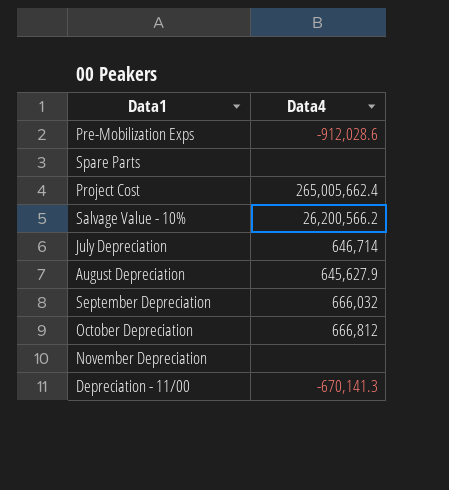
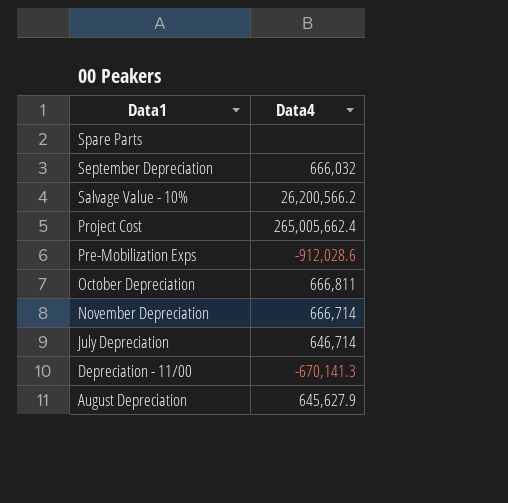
row order: none -> Data1 descending
October Depreciation | Data4: 666,812 -> 666,811
November Depreciation | Data4: none -> 666,714

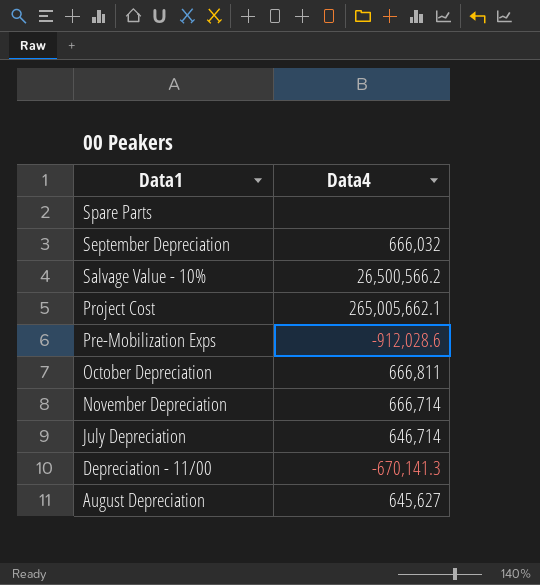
Salvage Value - 10% | Data4: 26,200,566.2 -> 26,500,566.2
Project Cost | Data4: 265,005,662.4 -> 265,005,662.1
August Depreciation | Data4: 645,627.9 -> 645,627

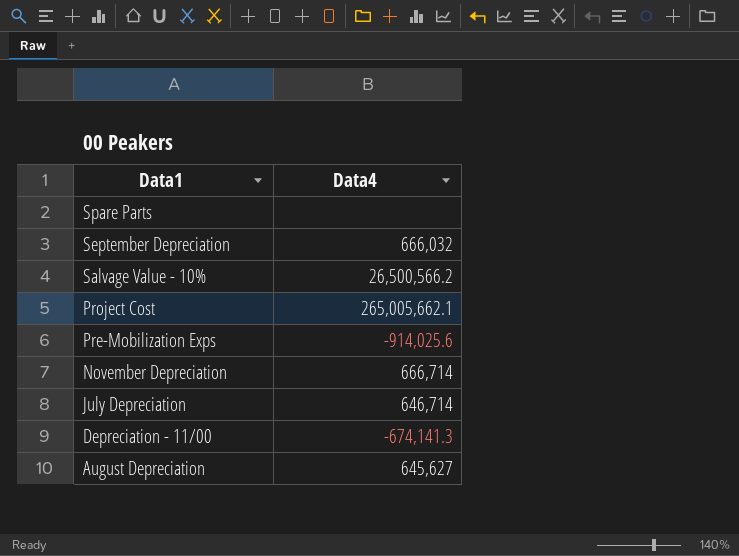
row October Depreciation: 666,811 -> none
Pre-Mobilization Exps | Data4: -912,028.6 -> -914,025.6
Depreciation - 11/00 | Data4: -670,141.3 -> -674,141.3

